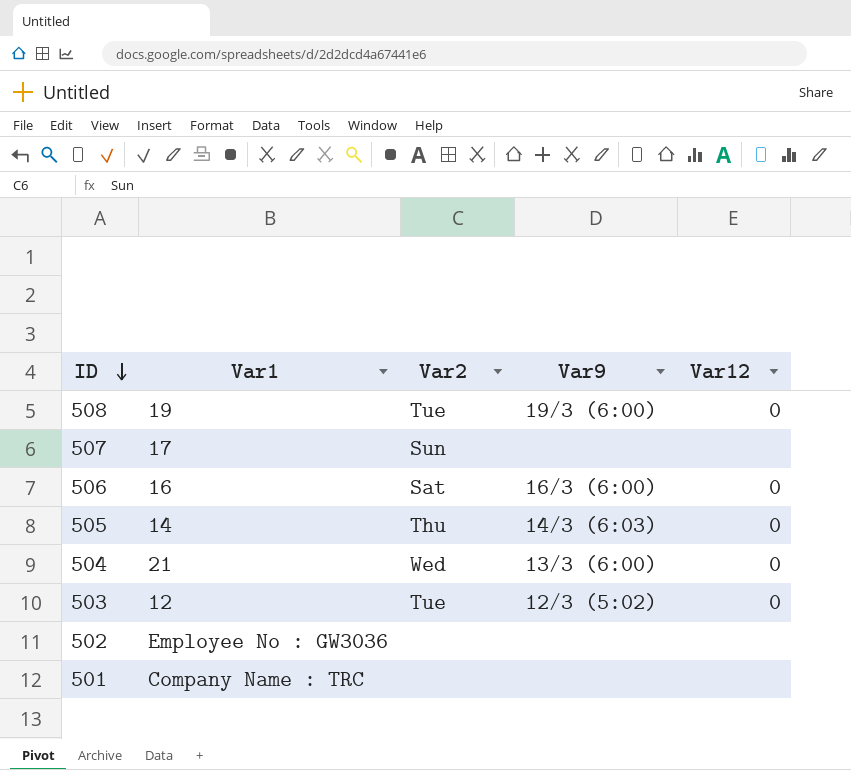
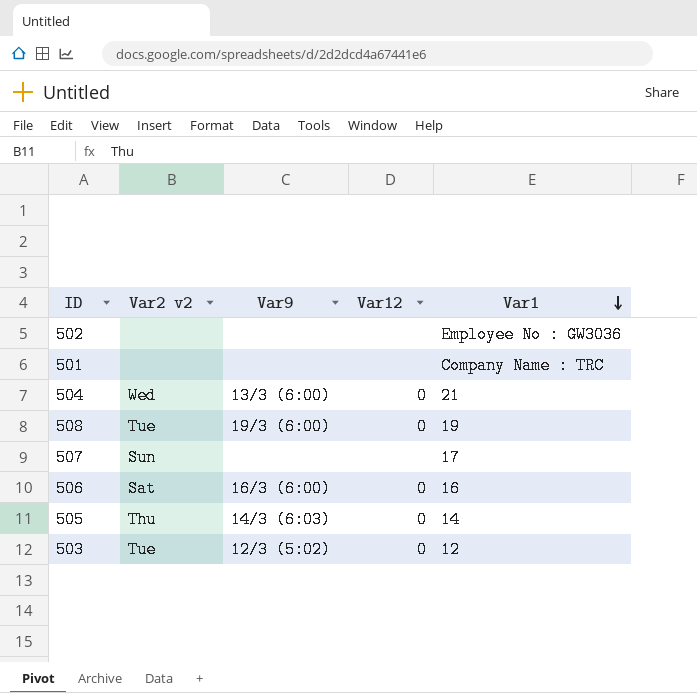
row order: ID descending -> Var1 descending
column name: Var2 -> Var2 v2
column Var1 | position: 2 -> 5

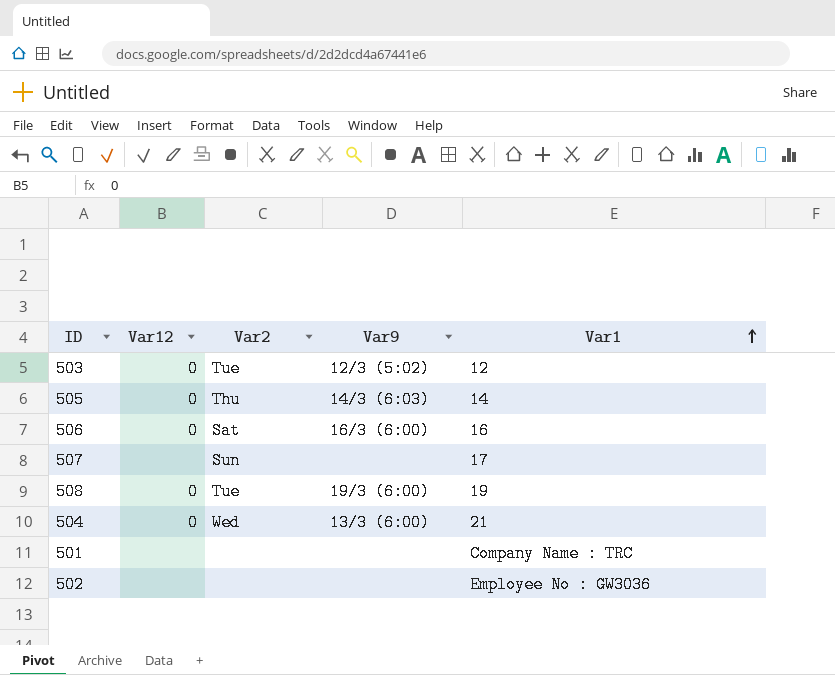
row order: Var1 descending -> Var1 ascending
column Var12 | position: 4 -> 2
column name: Var2 v2 -> Var2

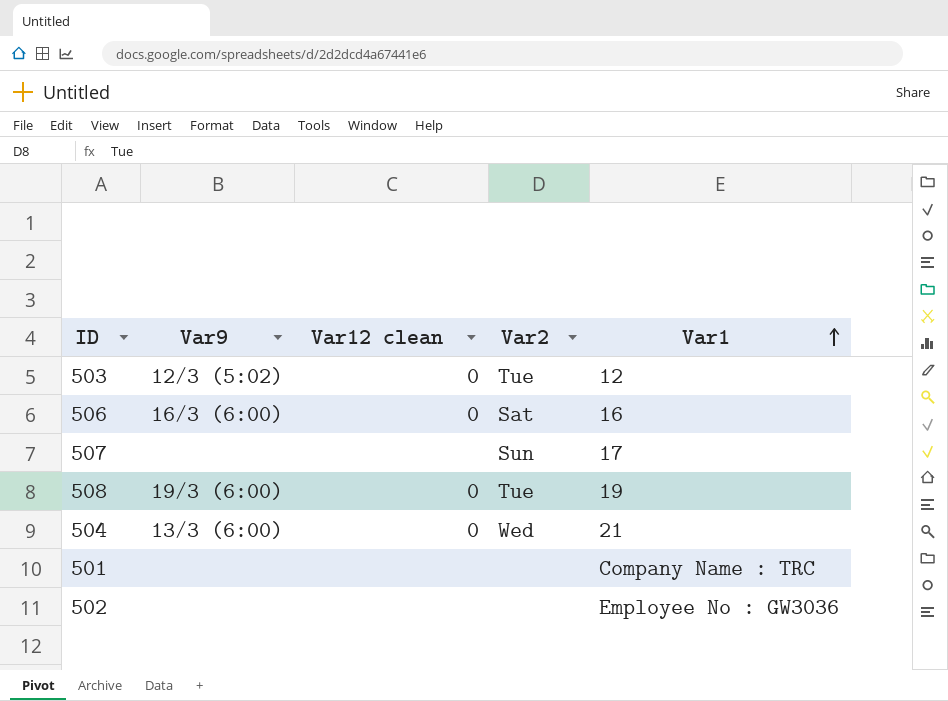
column Var9 | position: 4 -> 2
column name: Var12 -> Var12 clean
row 505: 0 | Thu | 14/3 (6:03) | 14 -> none

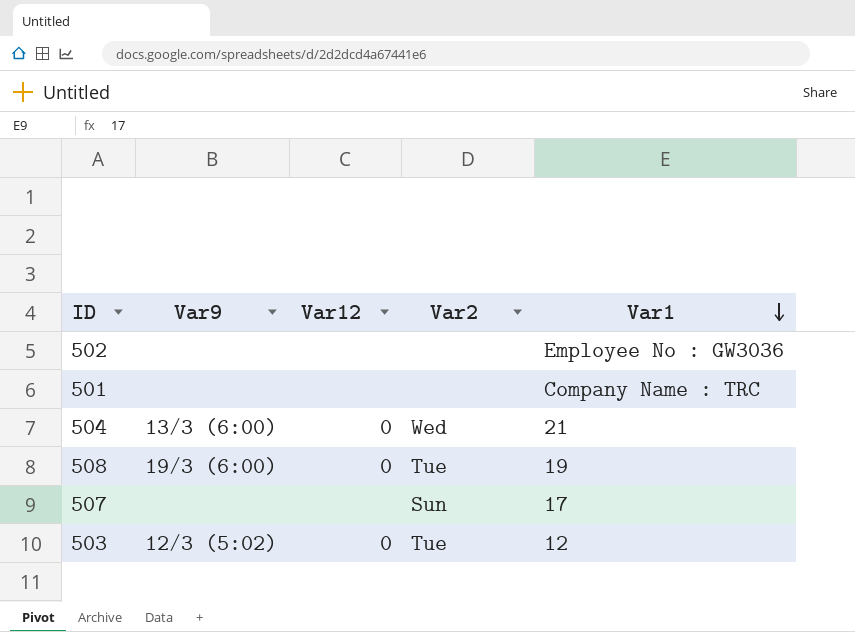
row order: Var1 ascending -> Var1 descending
column name: Var12 clean -> Var12
row 506: 16/3 (6:00) | 0 | Sat | 16 -> none

